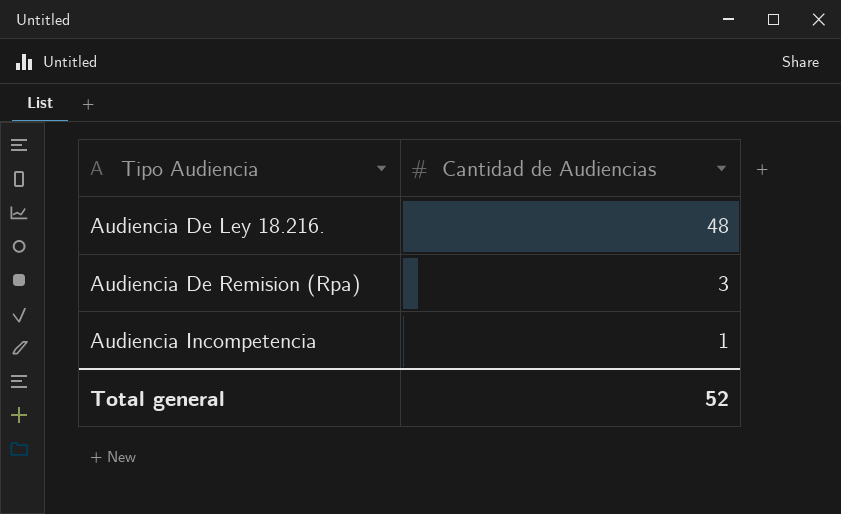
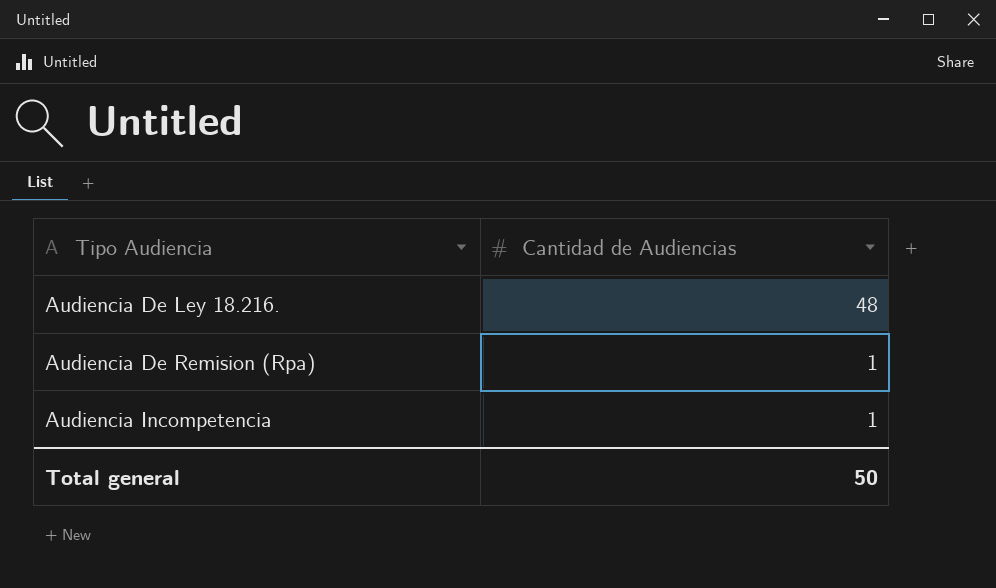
Audiencia De Remision (Rpa) | Cantidad de Audiencias: 3 -> 1
Total general | Cantidad de Audiencias: 52 -> 50

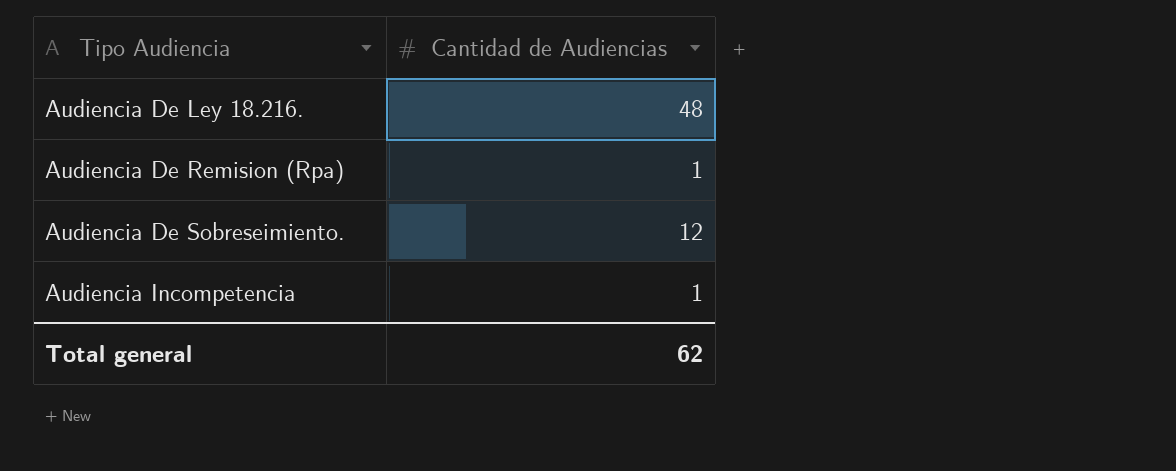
row Audiencia De Sobreseimiento.: none -> 12
Total general | Cantidad de Audiencias: 50 -> 62

